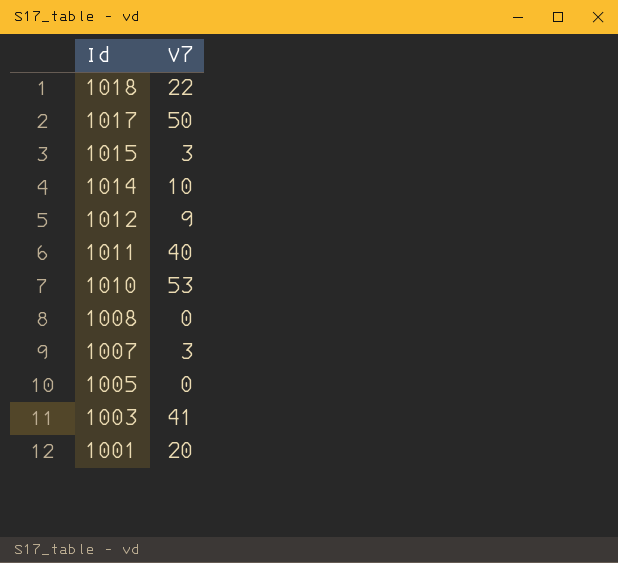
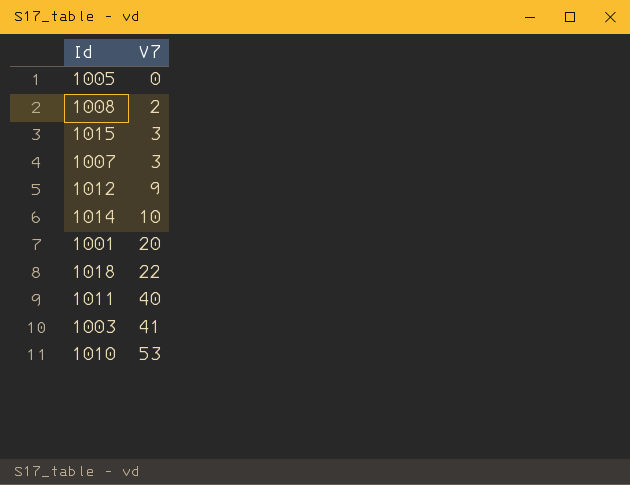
row order: Id descending -> V7 ascending
row 1017: 50 -> none
1008 | V7: 0 -> 2

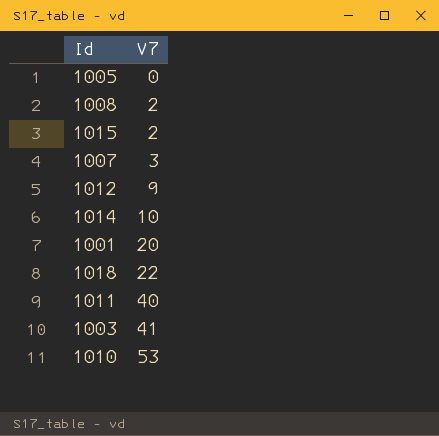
1015 | V7: 3 -> 2

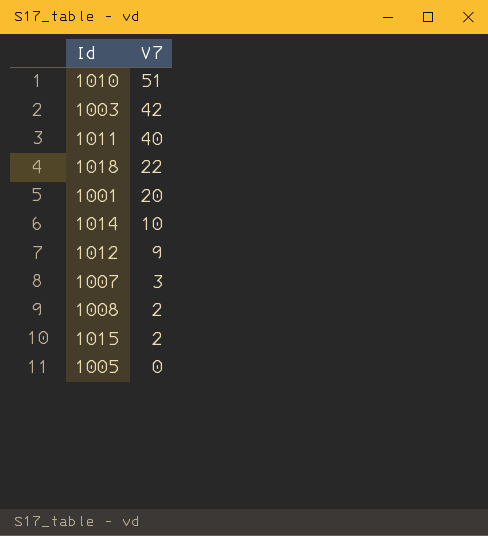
row order: V7 ascending -> V7 descending
1010 | V7: 53 -> 51
1003 | V7: 41 -> 42

